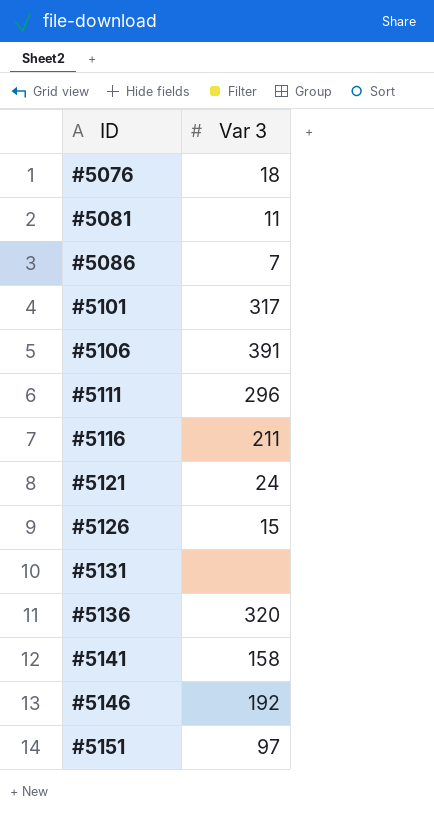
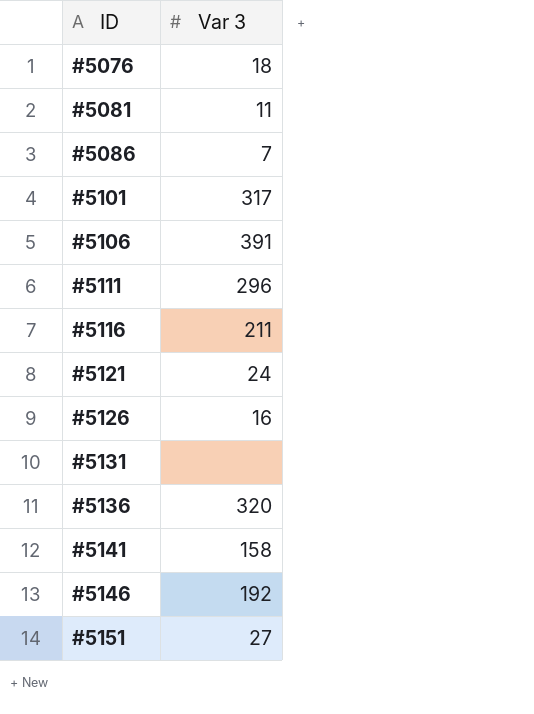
#5126 | Var 3: 15 -> 16
#5151 | Var 3: 97 -> 27

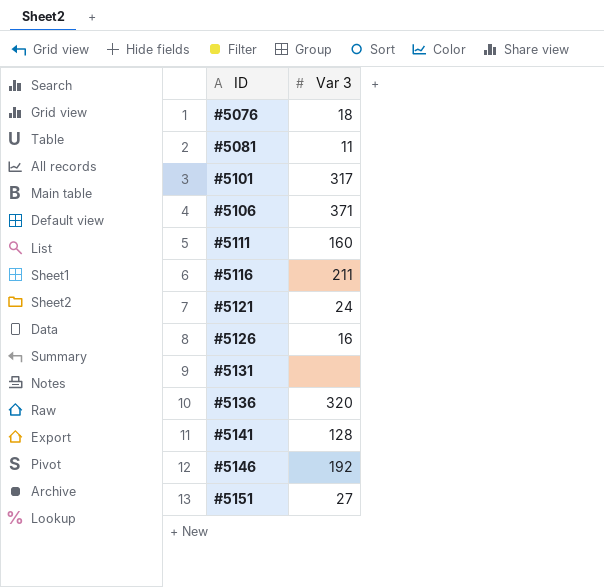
row #5086: 7 -> none
#5106 | Var 3: 391 -> 371
#5111 | Var 3: 296 -> 160
#5141 | Var 3: 158 -> 128

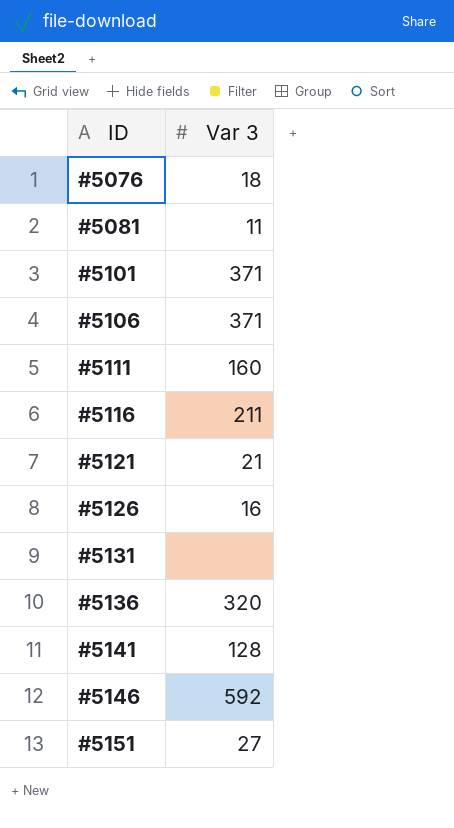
#5101 | Var 3: 317 -> 371
#5121 | Var 3: 24 -> 21
#5146 | Var 3: 192 -> 592

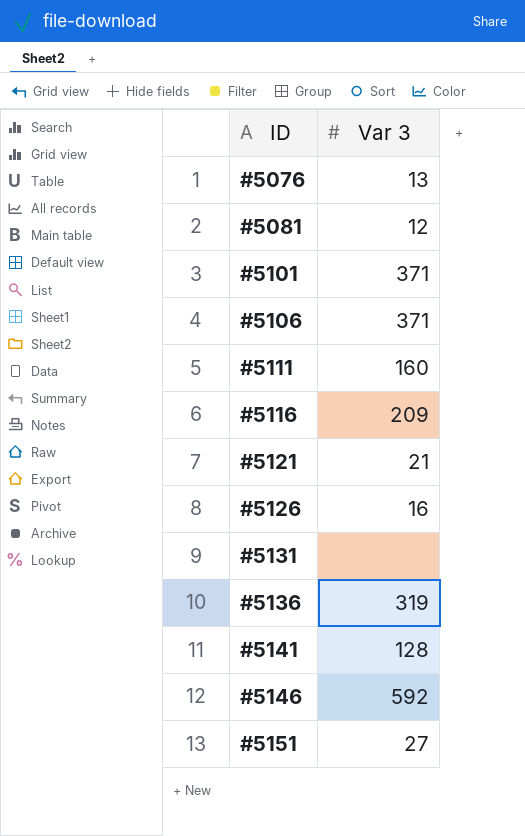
#5076 | Var 3: 18 -> 13
#5081 | Var 3: 11 -> 12
#5116 | Var 3: 211 -> 209
#5136 | Var 3: 320 -> 319

